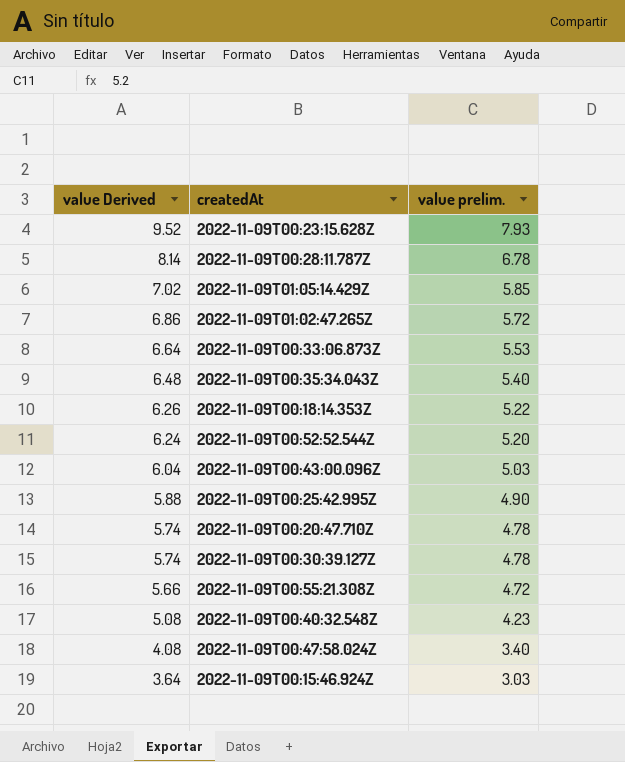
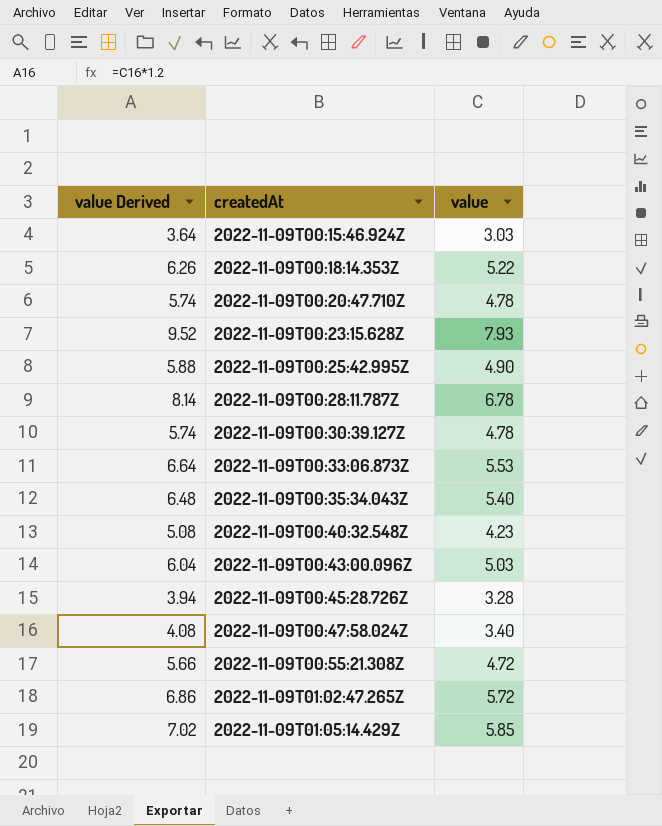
row order: value Derived descending -> createdAt ascending
column name: value prelim. -> value
row 2022-11-09T00:52:52.544Z: 6.24 | 5.20 -> none
row 2022-11-09T00:45:28.726Z: none -> 3.94 | 3.28

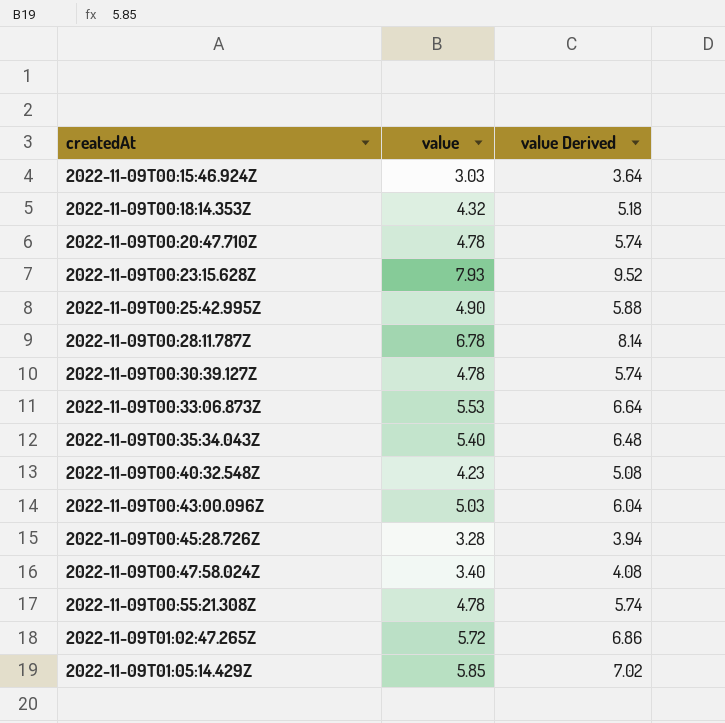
column value Derived | position: 1 -> 3
2022-11-09T00:18:14.353Z | value: 5.22 -> 4.32
2022-11-09T00:18:14.353Z | value Derived: 6.26 -> 5.18
2022-11-09T00:55:21.308Z | value: 4.72 -> 4.78
2022-11-09T00:55:21.308Z | value Derived: 5.66 -> 5.74

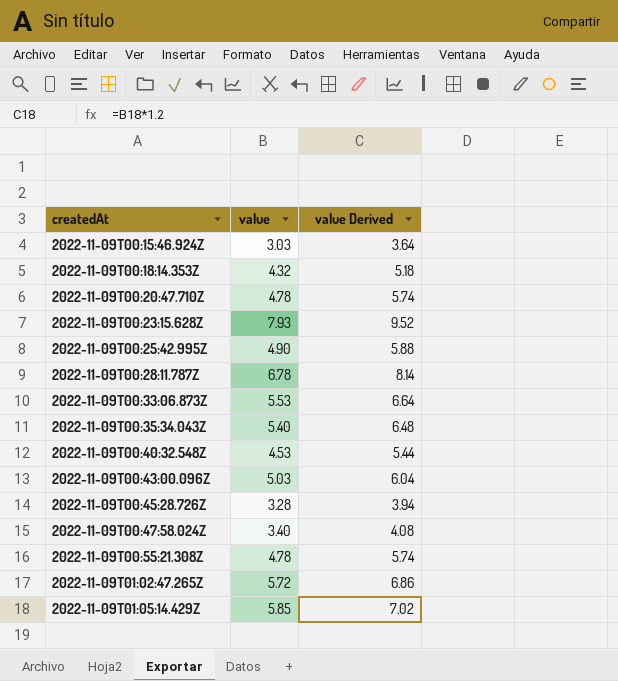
row 2022-11-09T00:30:39.127Z: 4.78 | 5.74 -> none
2022-11-09T00:40:32.548Z | value: 4.23 -> 4.53
2022-11-09T00:40:32.548Z | value Derived: 5.08 -> 5.44

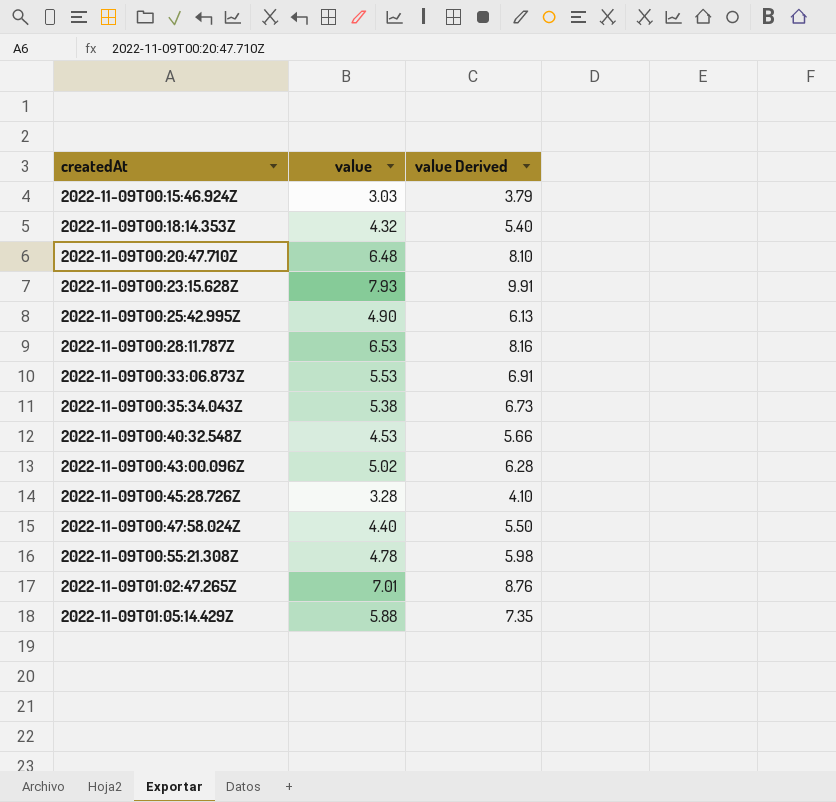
column value Derived | formula: [value] * 1.2 -> [value] * 1.25
2022-11-09T00:20:47.710Z | value: 4.78 -> 6.48
2022-11-09T00:28:11.787Z | value: 6.78 -> 6.53
2022-11-09T00:35:34.043Z | value: 5.40 -> 5.38
2022-11-09T00:43:00.096Z | value: 5.03 -> 5.02
2022-11-09T00:47:58.024Z | value: 3.40 -> 4.40
2022-11-09T01:02:47.265Z | value: 5.72 -> 7.01
2022-11-09T01:05:14.429Z | value: 5.85 -> 5.88

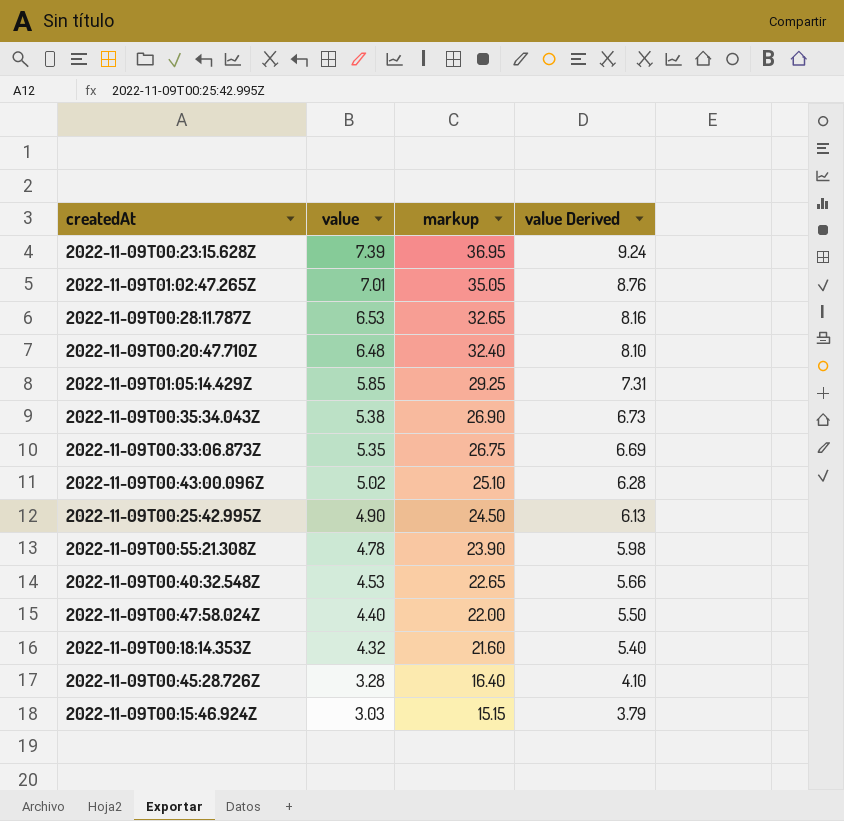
row order: createdAt ascending -> value descending
column markup | formula: none -> [value] * 5
2022-11-09T00:23:15.628Z | value: 7.93 -> 7.39
2022-11-09T00:23:15.628Z | value Derived: 9.91 -> 9.24
2022-11-09T01:05:14.429Z | value: 5.88 -> 5.85
2022-11-09T01:05:14.429Z | value Derived: 7.35 -> 7.31
2022-11-09T00:33:06.873Z | value: 5.53 -> 5.35
2022-11-09T00:33:06.873Z | value Derived: 6.91 -> 6.69

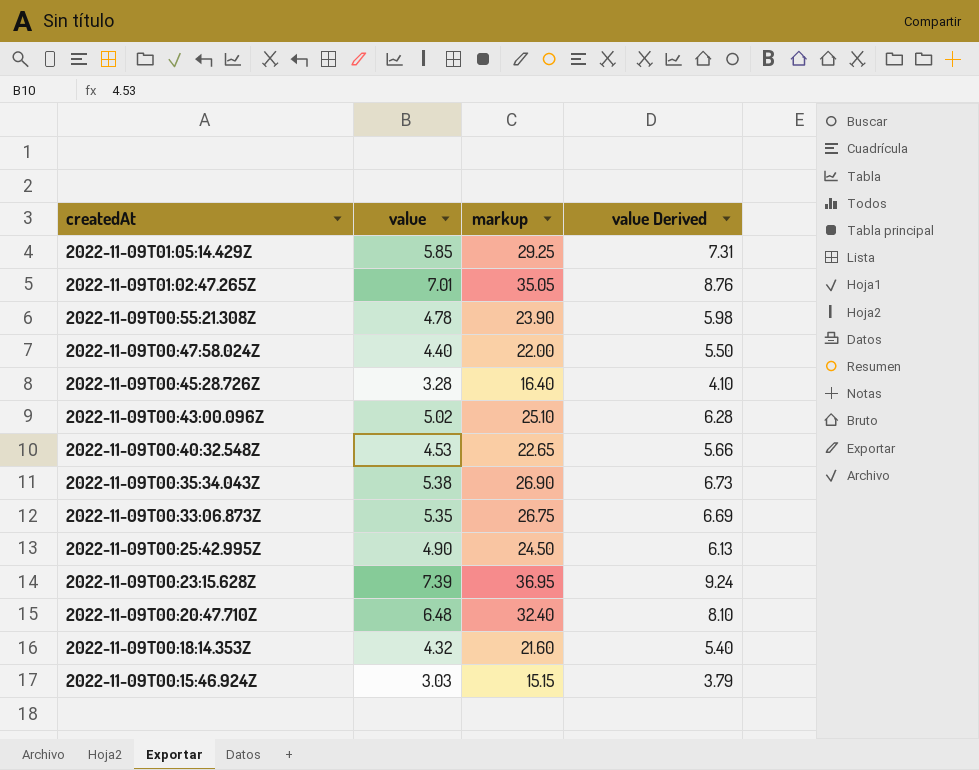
row order: value descending -> createdAt descending
row 2022-11-09T00:28:11.787Z: 6.53 | 32.65 | 8.16 -> none

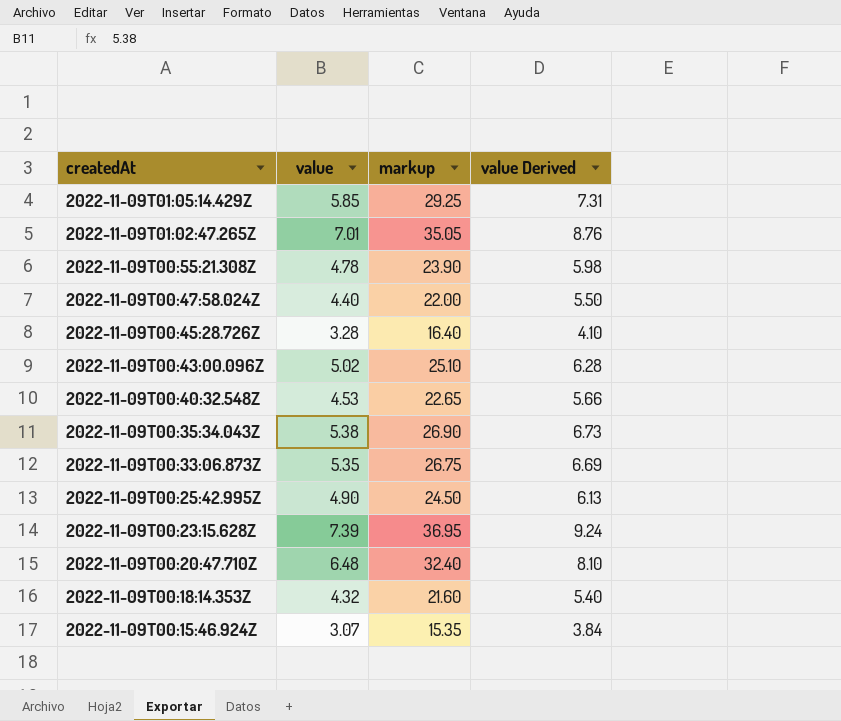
2022-11-09T00:15:46.924Z | value: 3.03 -> 3.07
2022-11-09T00:15:46.924Z | markup: 15.15 -> 15.35
2022-11-09T00:15:46.924Z | value Derived: 3.79 -> 3.84

